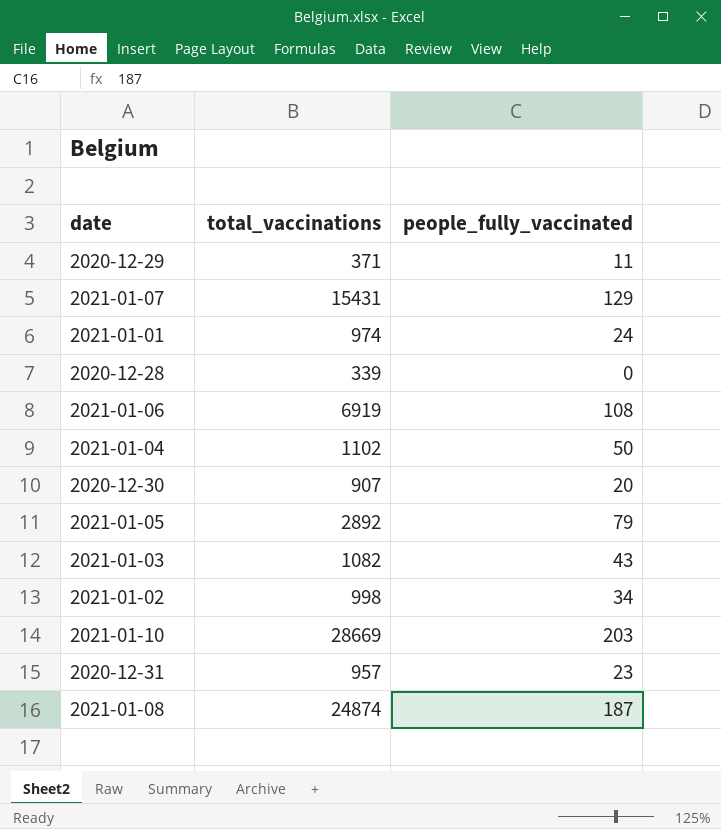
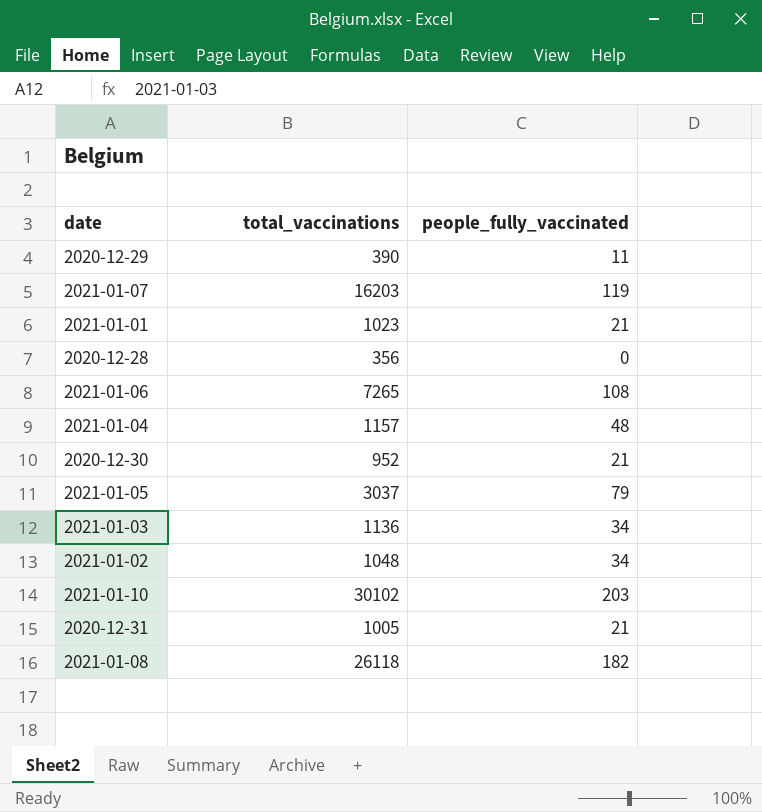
2020-12-29 | total_vaccinations: 371 -> 390
2021-01-07 | total_vaccinations: 15431 -> 16203
2021-01-07 | people_fully_vaccinated: 129 -> 119
2021-01-01 | total_vaccinations: 974 -> 1023
2021-01-01 | people_fully_vaccinated: 24 -> 21
2020-12-28 | total_vaccinations: 339 -> 356
2021-01-06 | total_vaccinations: 6919 -> 7265
2021-01-04 | total_vaccinations: 1102 -> 1157
2021-01-04 | people_fully_vaccinated: 50 -> 48
2020-12-30 | total_vaccinations: 907 -> 952
2020-12-30 | people_fully_vaccinated: 20 -> 21
2021-01-05 | total_vaccinations: 2892 -> 3037
2021-01-03 | total_vaccinations: 1082 -> 1136
2021-01-03 | people_fully_vaccinated: 43 -> 34
2021-01-02 | total_vaccinations: 998 -> 1048
2021-01-10 | total_vaccinations: 28669 -> 30102
2020-12-31 | total_vaccinations: 957 -> 1005
2020-12-31 | people_fully_vaccinated: 23 -> 21
2021-01-08 | total_vaccinations: 24874 -> 26118
2021-01-08 | people_fully_vaccinated: 187 -> 182

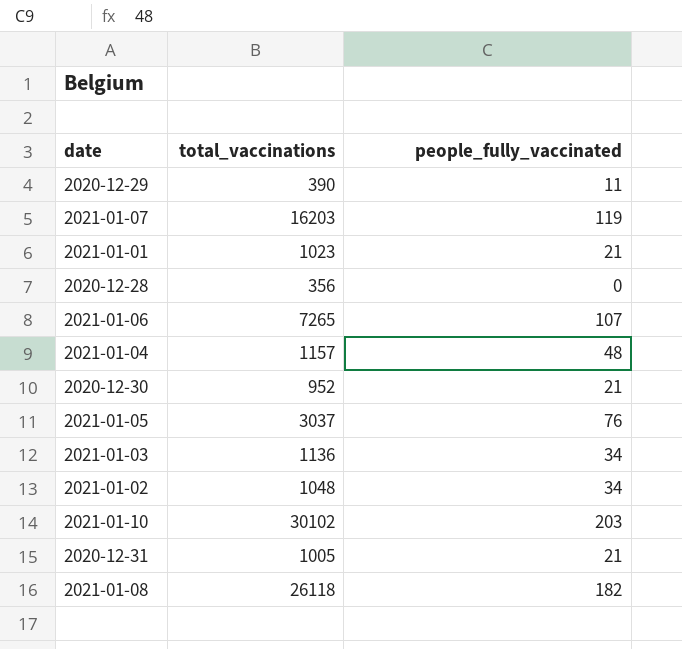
2021-01-06 | people_fully_vaccinated: 108 -> 107
2021-01-05 | people_fully_vaccinated: 79 -> 76

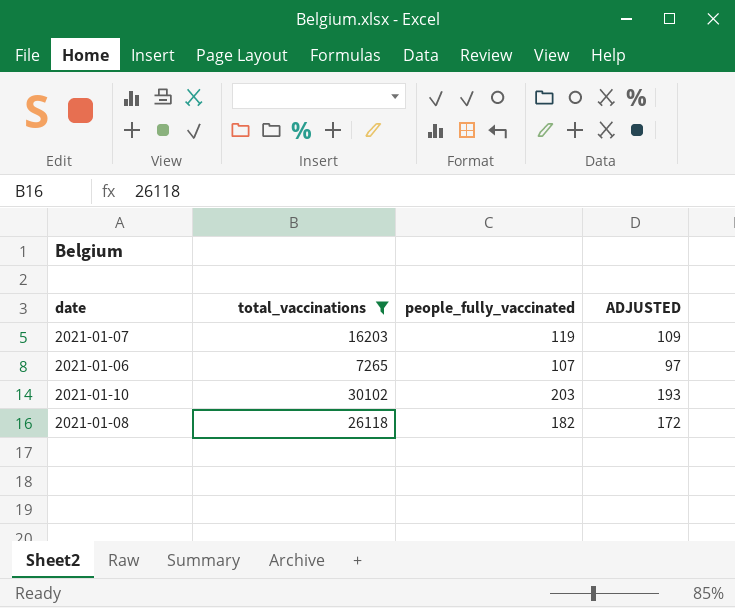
filter: none -> total_vaccinations >= 7265
column ADJUSTED | formula: none -> [people_fully_vaccinated] - 10

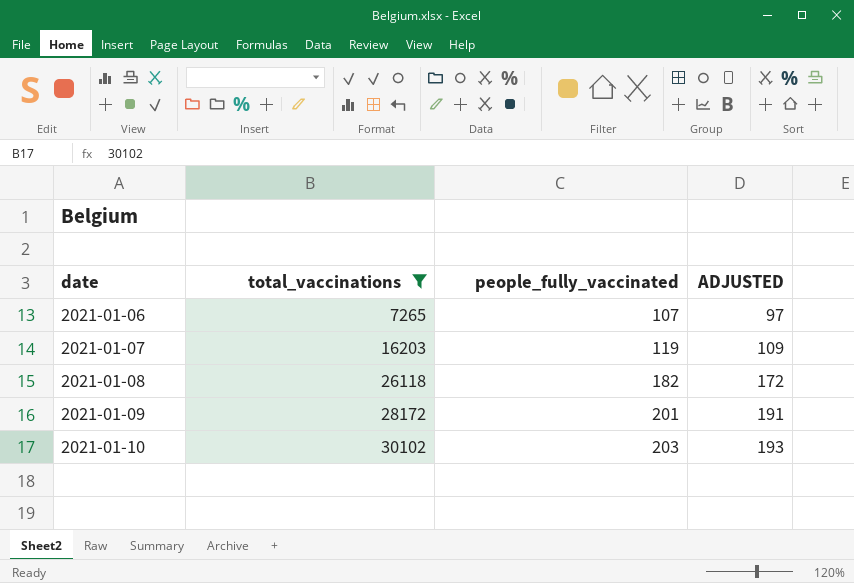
row order: none -> date ascending
row 2021-01-09: none -> 28172 | 201 | 191

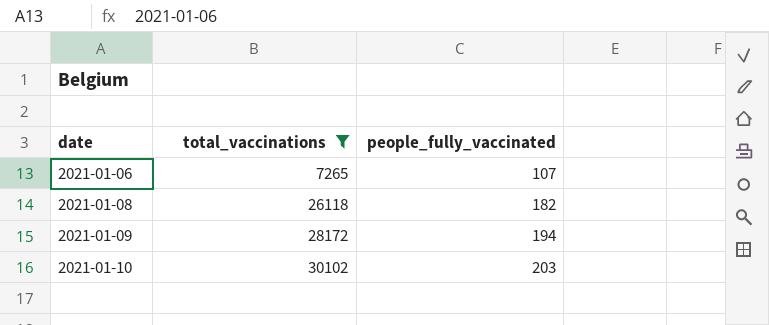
column ADJUSTED | formula: [people_fully_vaccinated] - 10 -> none
row 2021-01-07: 16203 | 119 | 109 -> none
2021-01-09 | people_fully_vaccinated: 201 -> 194

